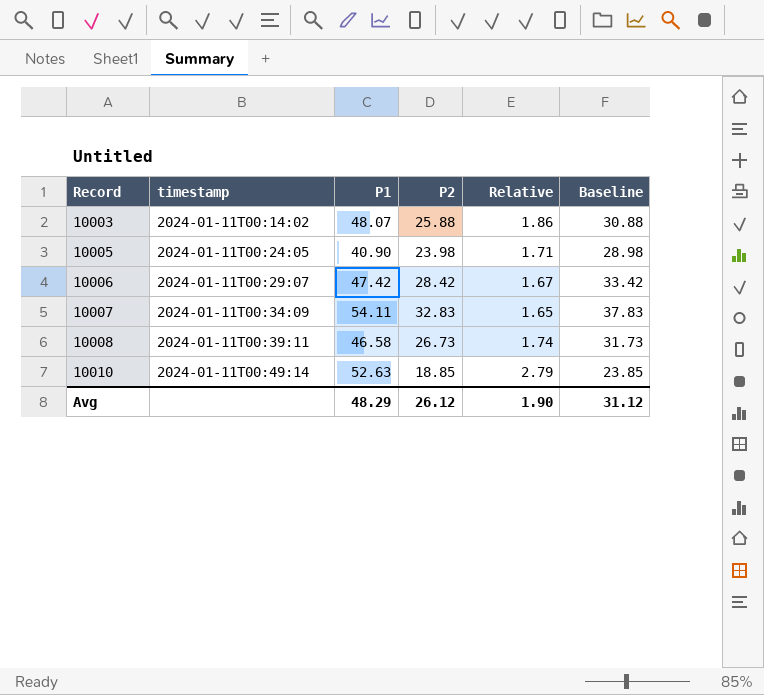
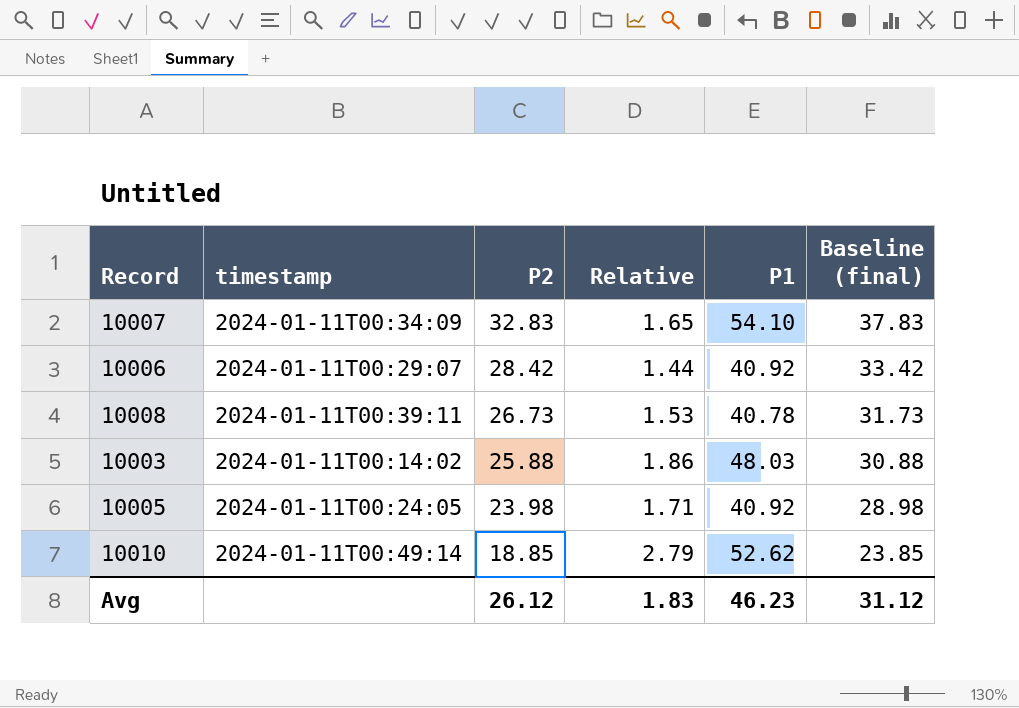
row order: Record ascending -> P2 descending
column P1 | position: 3 -> 5
column name: Baseline -> Baseline (final)
10007 | P1: 54.11 -> 54.10
10006 | Relative: 1.67 -> 1.44
10006 | P1: 47.42 -> 40.92
10008 | Relative: 1.74 -> 1.53
10008 | P1: 46.58 -> 40.78
10003 | P1: 48.07 -> 48.03
10005 | P1: 40.90 -> 40.92
10010 | P1: 52.63 -> 52.62
Avg | Relative: 1.90 -> 1.83
Avg | P1: 48.29 -> 46.23

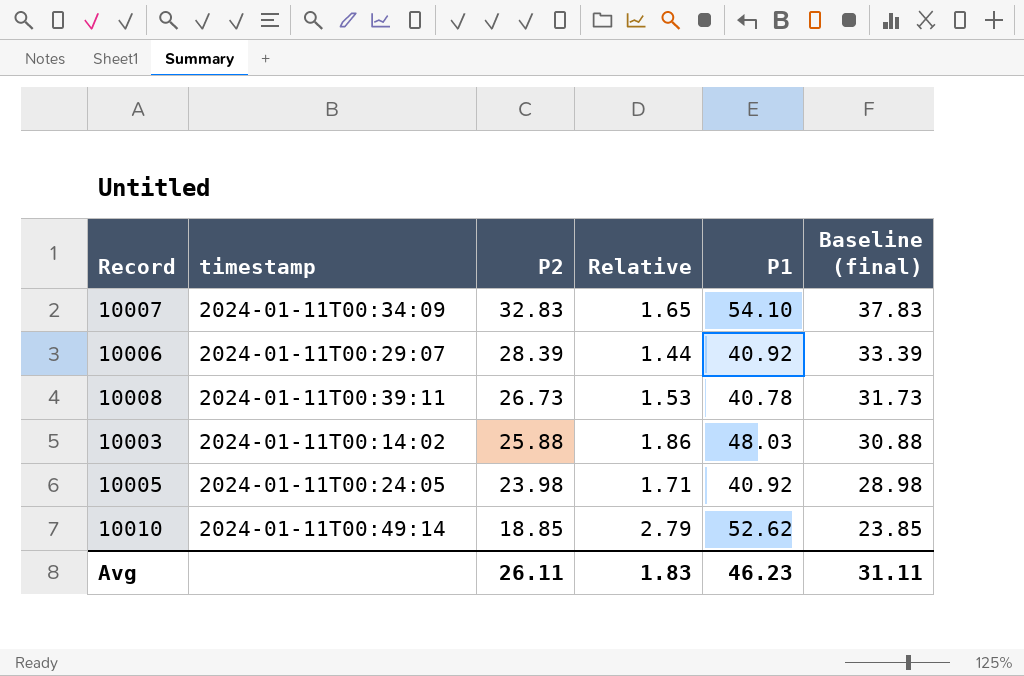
10006 | P2: 28.42 -> 28.39
10006 | Baseline (final): 33.42 -> 33.39
Avg | P2: 26.12 -> 26.11
Avg | Baseline (final): 31.12 -> 31.11

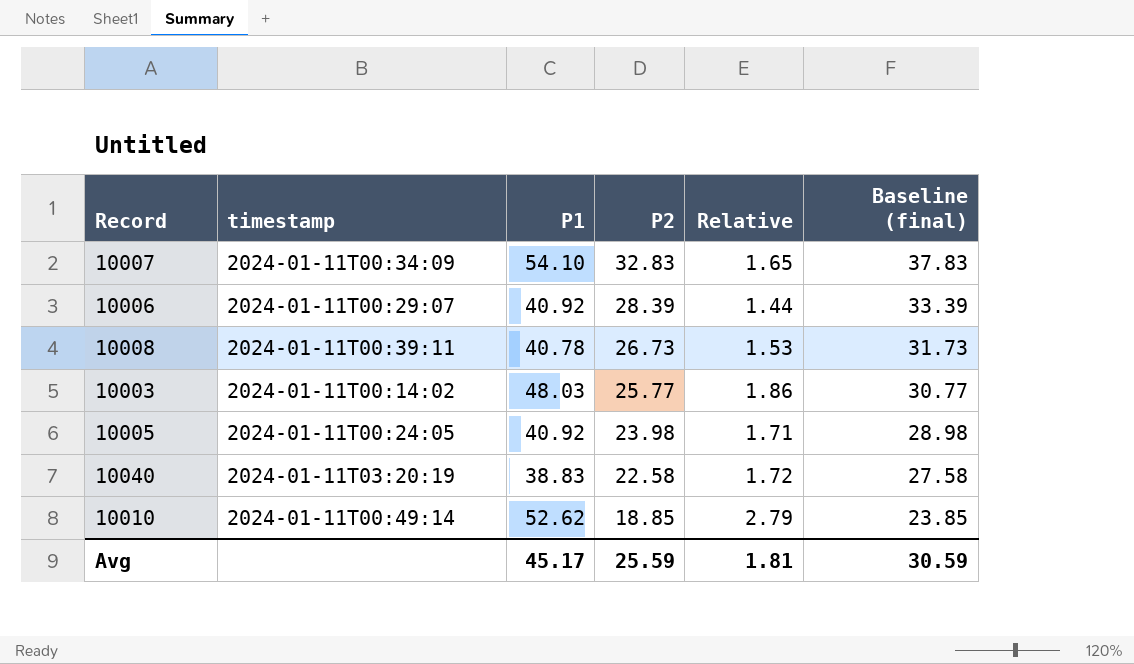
column P1 | position: 5 -> 3
10003 | P2: 25.88 -> 25.77
10003 | Baseline (final): 30.88 -> 30.77
row 10040: none -> 2024-01-11T03:20:19 | 38.83 | 22.58 | 1.72 | 27.58
Avg | P1: 46.23 -> 45.17
Avg | P2: 26.11 -> 25.59
Avg | Relative: 1.83 -> 1.81
Avg | Baseline (final): 31.11 -> 30.59

